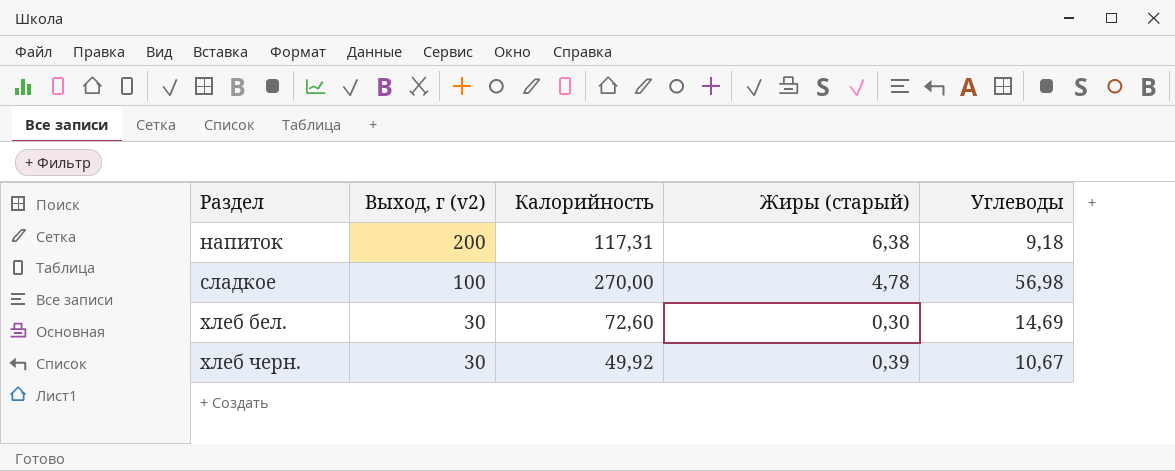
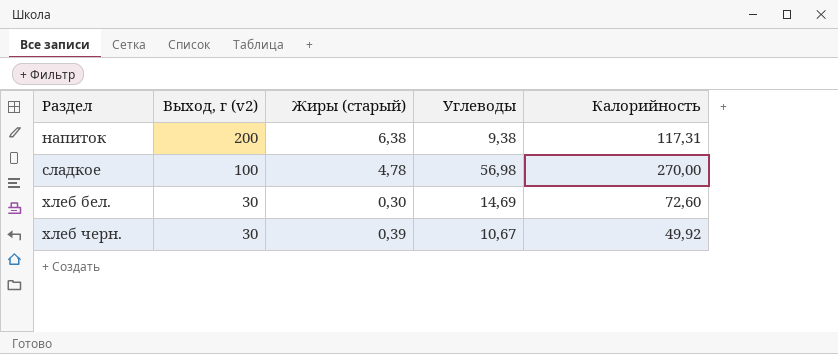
column Калорийность | position: 3 -> 5
напиток | Углеводы: 9,18 -> 9,38

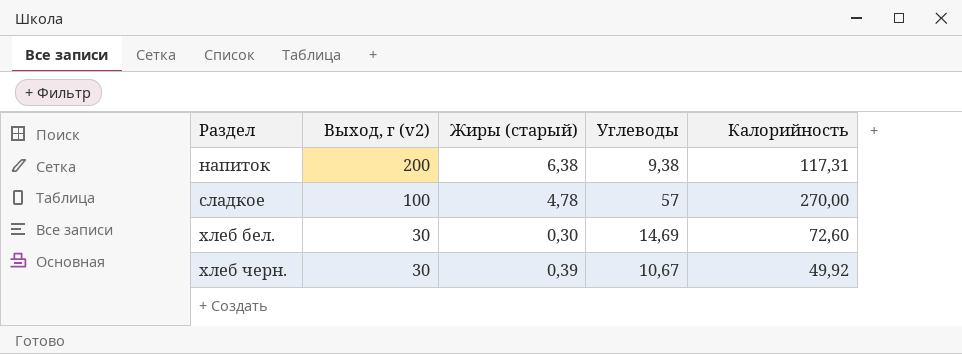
сладкое | Углеводы: 56,98 -> 57

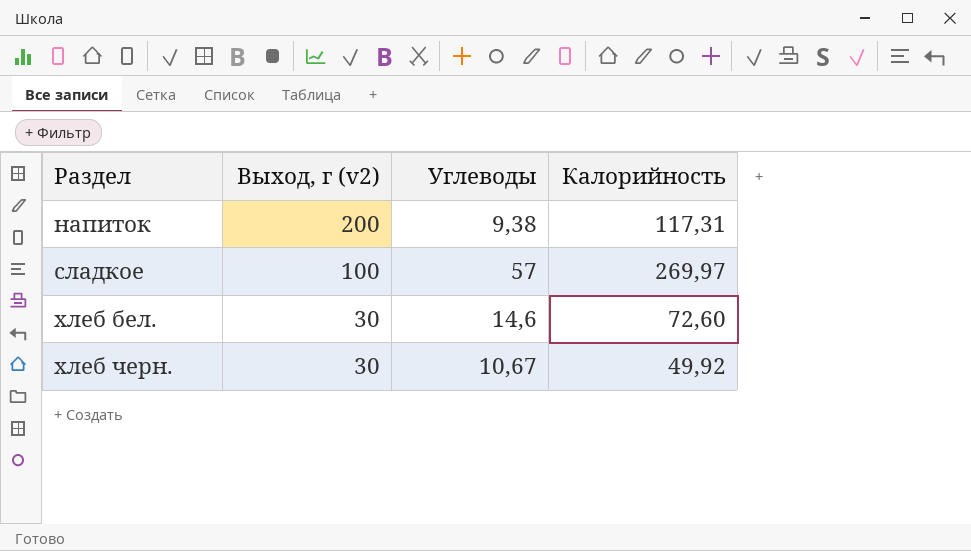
column Жиры (старый) | position: 3 -> none
сладкое | Калорийность: 270,00 -> 269,97
хлеб бел. | Углеводы: 14,69 -> 14,6

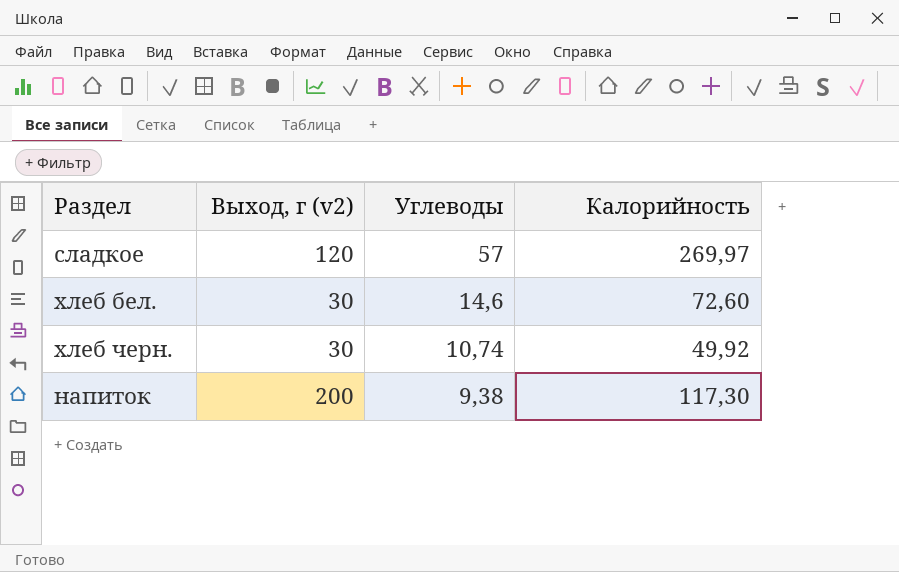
row order: Раздел ascending -> Углеводы descending
сладкое | Выход, г (v2): 100 -> 120
хлеб черн. | Углеводы: 10,67 -> 10,74
напиток | Калорийность: 117,31 -> 117,30

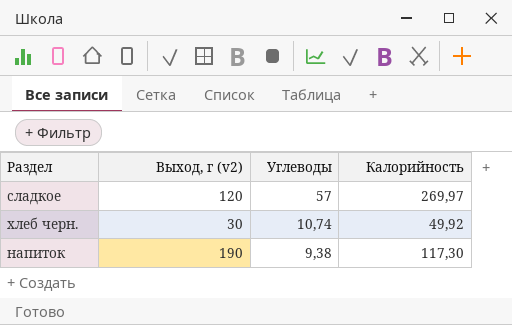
row хлеб бел.: 30 | 14,6 | 72,60 -> none
напиток | Выход, г (v2): 200 -> 190

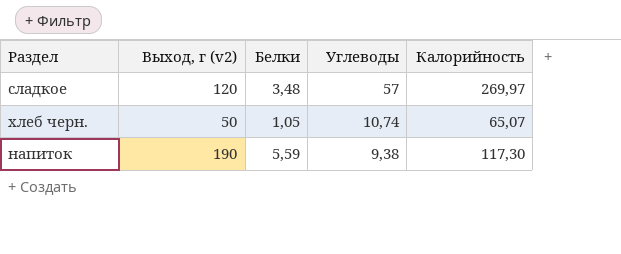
column Белки | position: none -> 3
хлеб черн. | Выход, г (v2): 30 -> 50
хлеб черн. | Калорийность: 49,92 -> 65,07

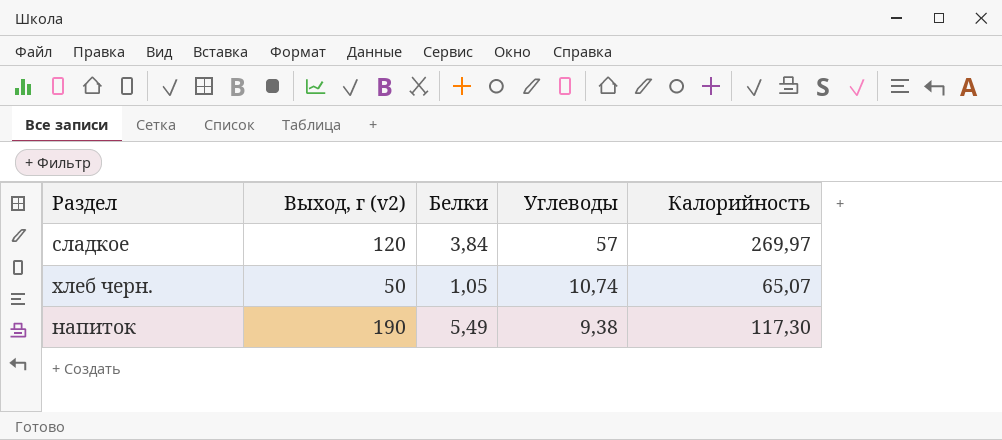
сладкое | Белки: 3,48 -> 3,84
напиток | Белки: 5,59 -> 5,49

